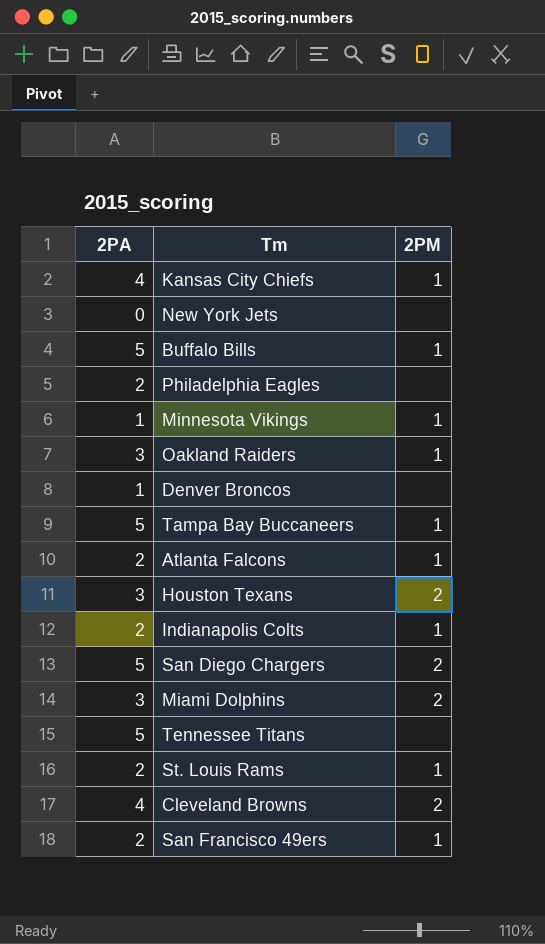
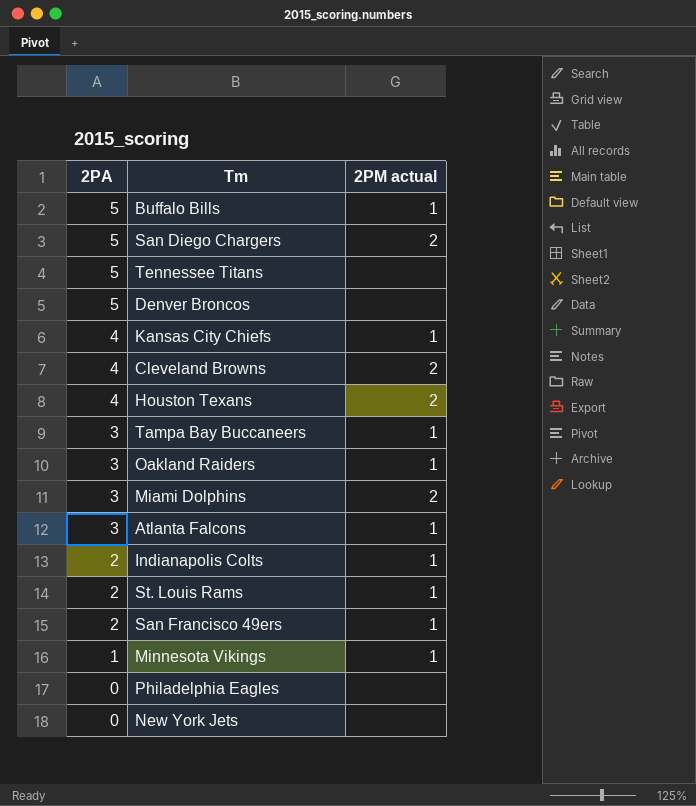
row order: none -> 2PA descending
column name: 2PM -> 2PM actual
Denver Broncos | 2PA: 1 -> 5
Houston Texans | 2PA: 3 -> 4
Tampa Bay Buccaneers | 2PA: 5 -> 3
Atlanta Falcons | 2PA: 2 -> 3
Philadelphia Eagles | 2PA: 2 -> 0

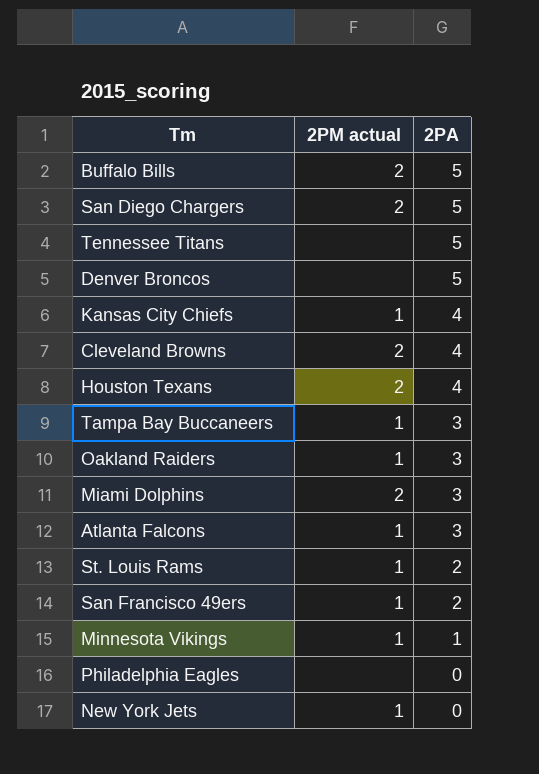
column 2PA | position: 1 -> 3
row Indianapolis Colts: 2 | 1 -> none
Buffalo Bills | 2PM actual: 1 -> 2
New York Jets | 2PM actual: none -> 1

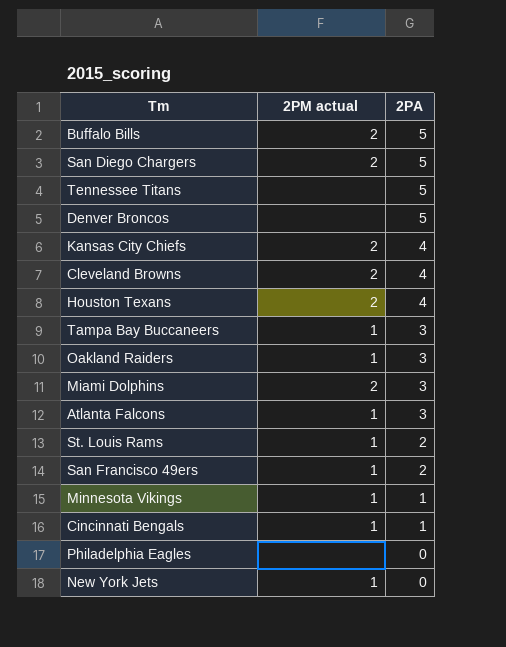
Kansas City Chiefs | 2PM actual: 1 -> 2
row Cincinnati Bengals: none -> 1 | 1

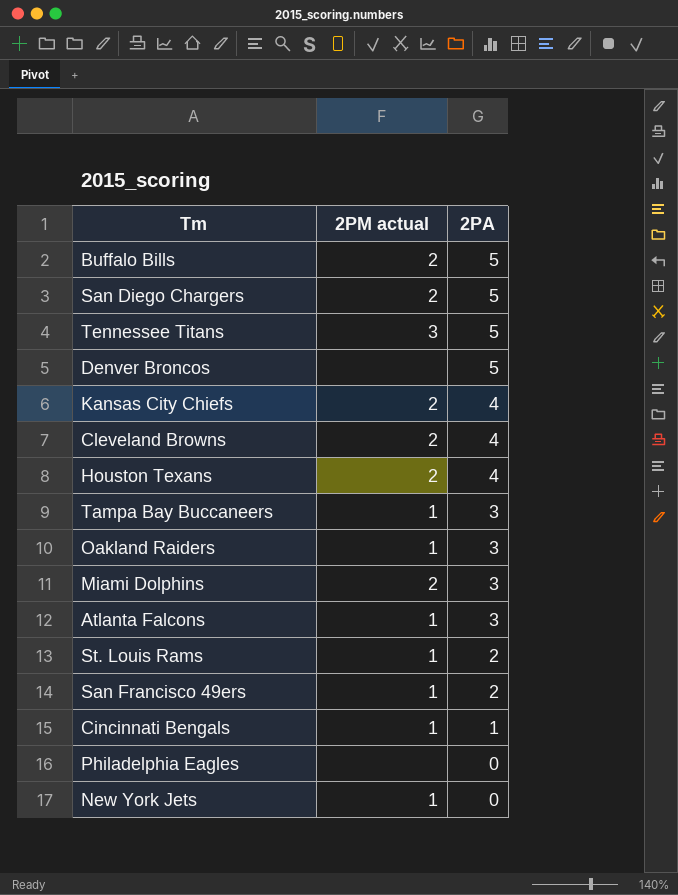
row Minnesota Vikings: 1 | 1 -> none
Tennessee Titans | 2PM actual: none -> 3

